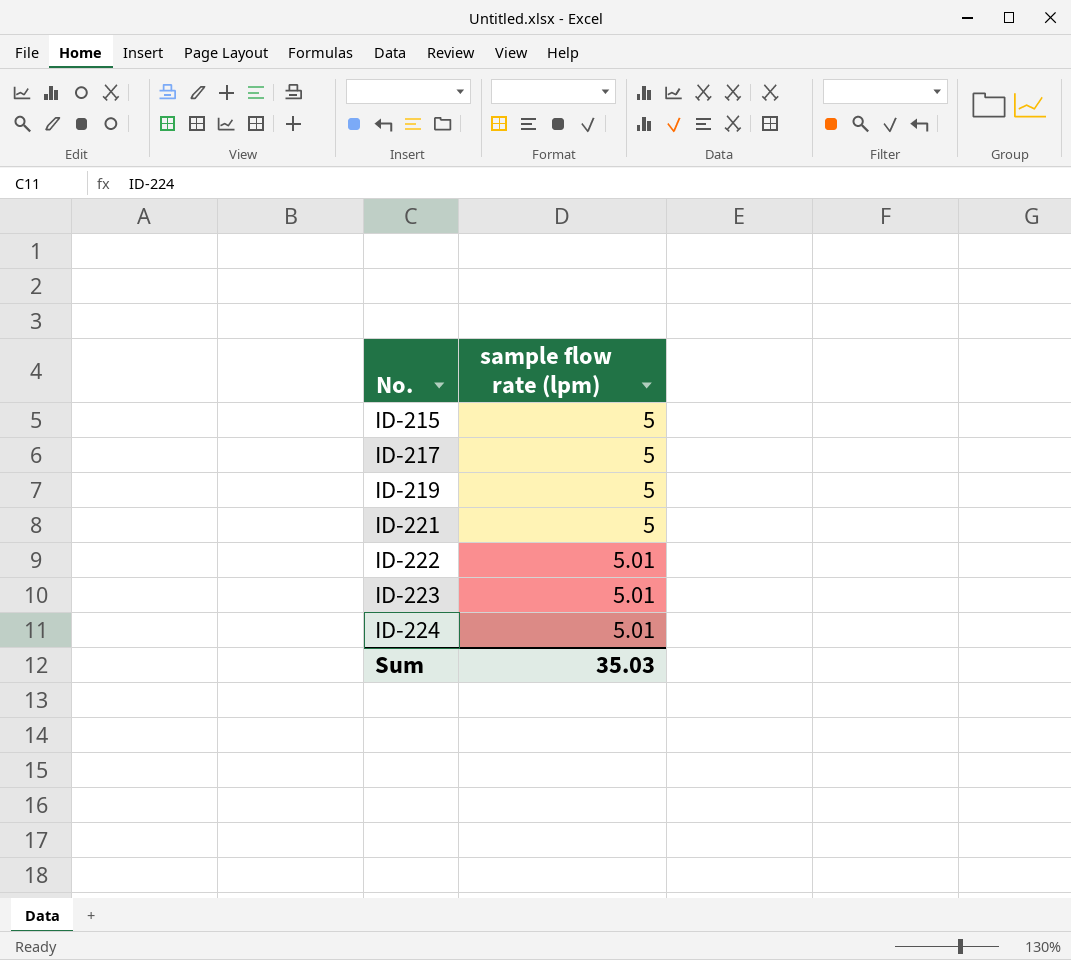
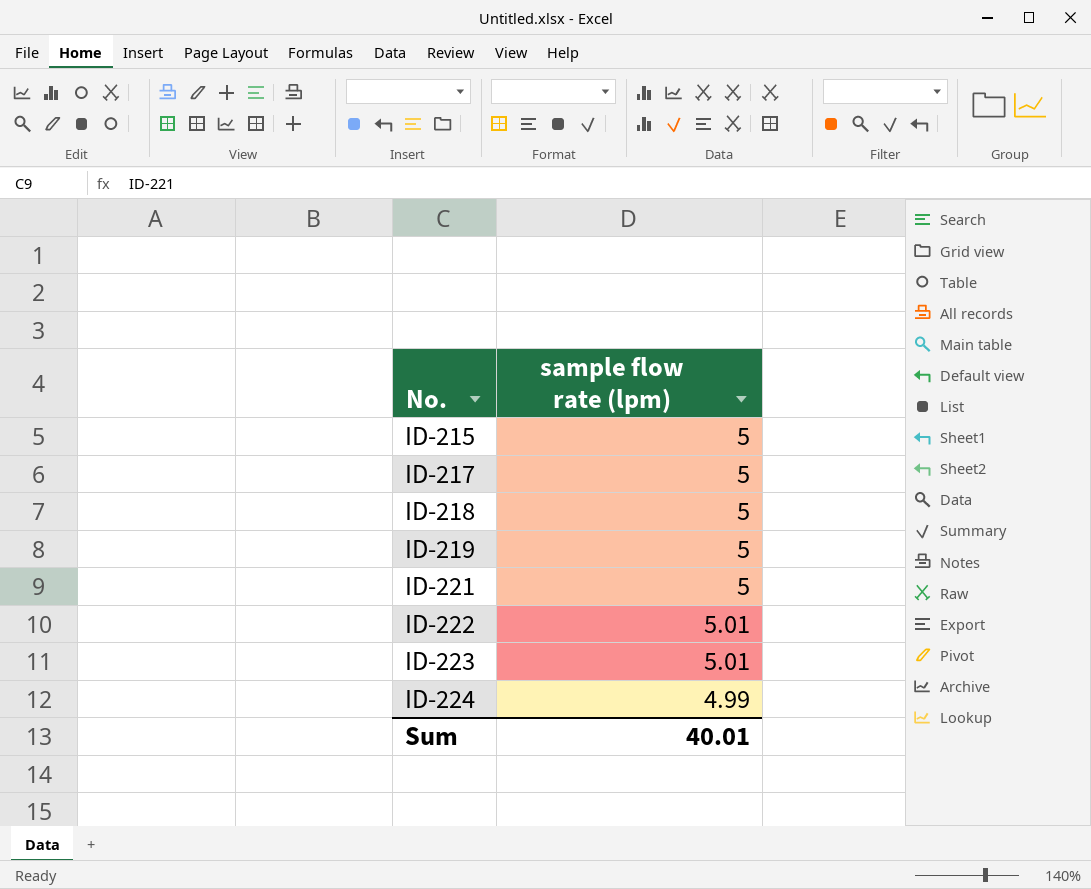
row ID-218: none -> 5
ID-224 | sample flow rate (lpm): 5.01 -> 4.99
Sum | sample flow rate (lpm): 35.03 -> 40.01

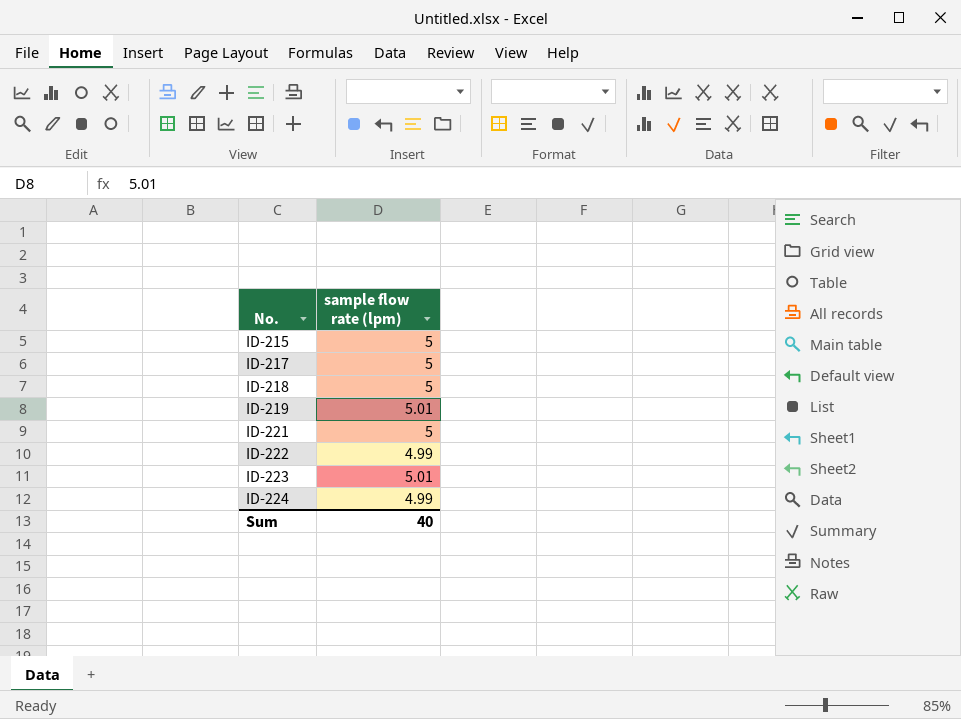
ID-219 | sample flow rate (lpm): 5 -> 5.01
ID-222 | sample flow rate (lpm): 5.01 -> 4.99
Sum | sample flow rate (lpm): 40.01 -> 40

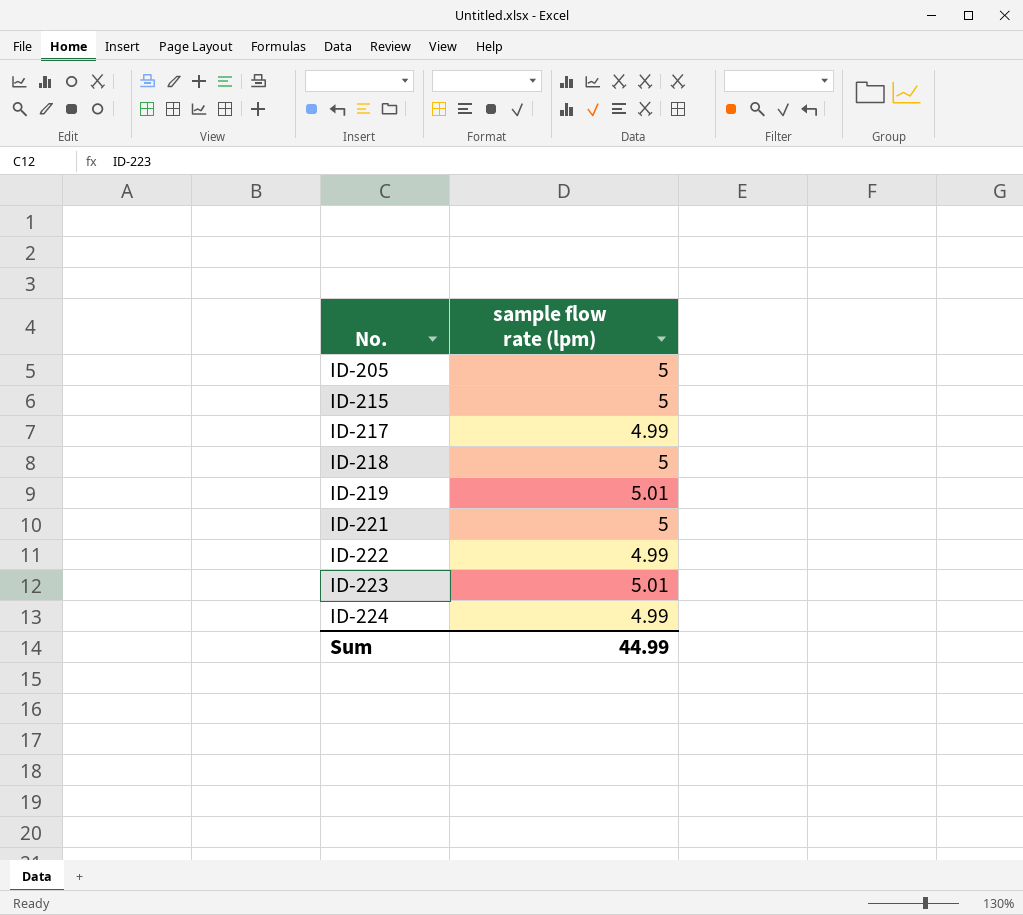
row ID-205: none -> 5
ID-217 | sample flow rate (lpm): 5 -> 4.99
Sum | sample flow rate (lpm): 40 -> 44.99

